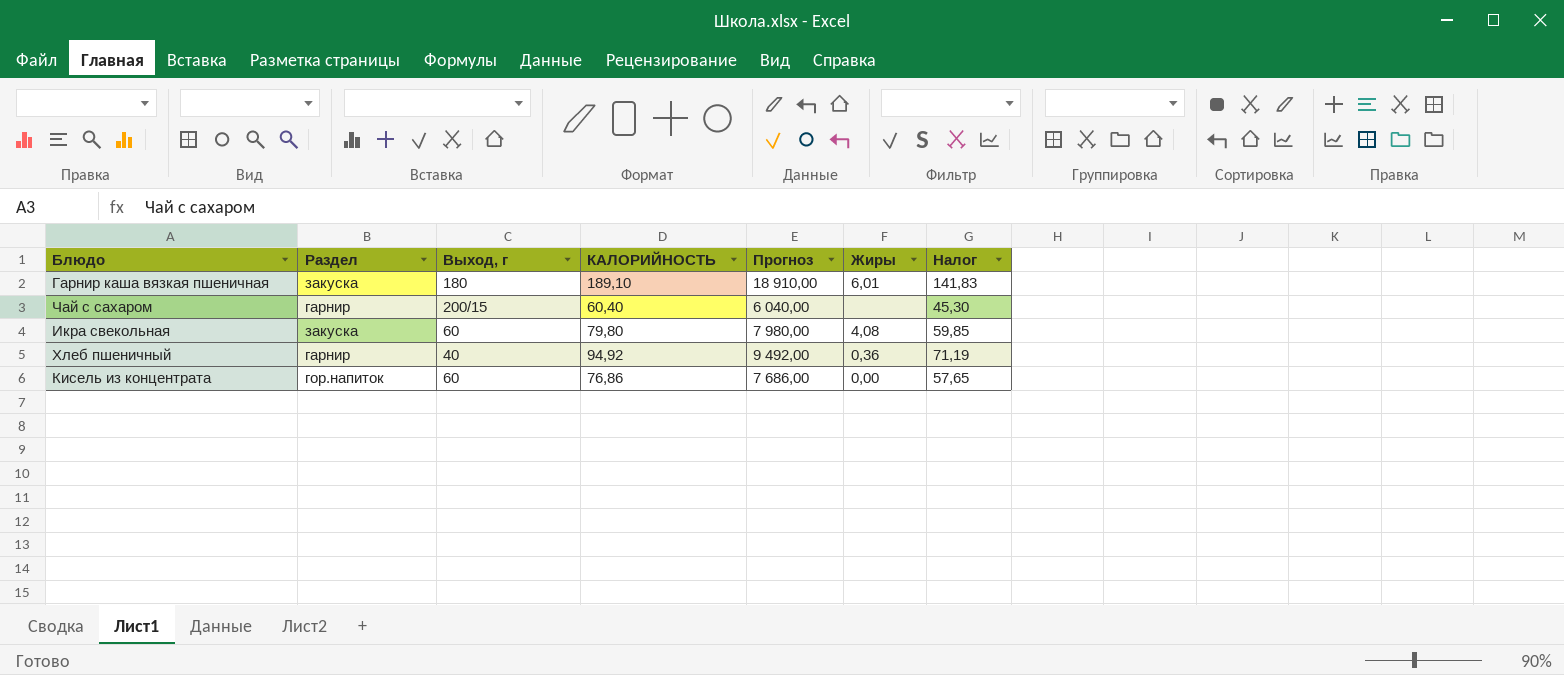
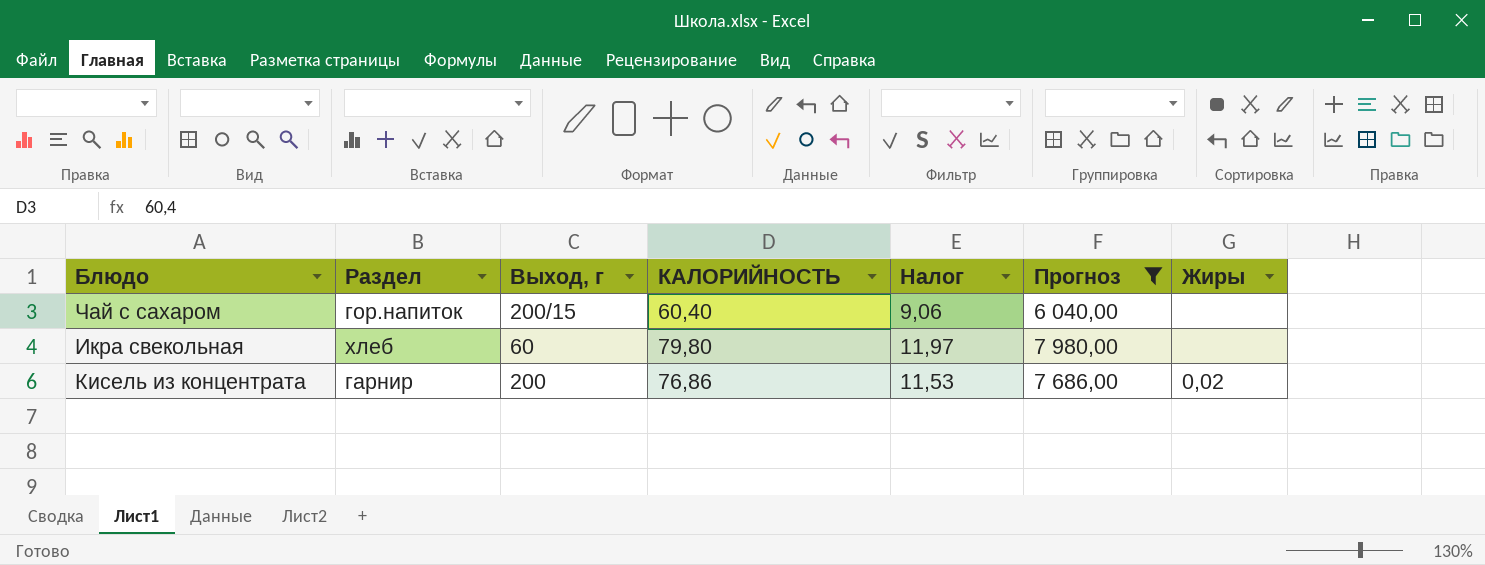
filter: none -> Прогноз <= 7 980,00
column Налог | formula: [КАЛОРИЙНОСТЬ] * 0,75 -> [КАЛОРИЙНОСТЬ] * 0,15
column Налог | position: 7 -> 5
Чай с сахаром | Раздел: гарнир -> гор.напиток
Икра свекольная | Раздел: закуска -> хлеб
Икра свекольная | Жиры: 4,08 -> none
Кисель из концентрата | Раздел: гор.напиток -> гарнир
Кисель из концентрата | Выход, г: 60 -> 200
Кисель из концентрата | Жиры: 0,00 -> 0,02

